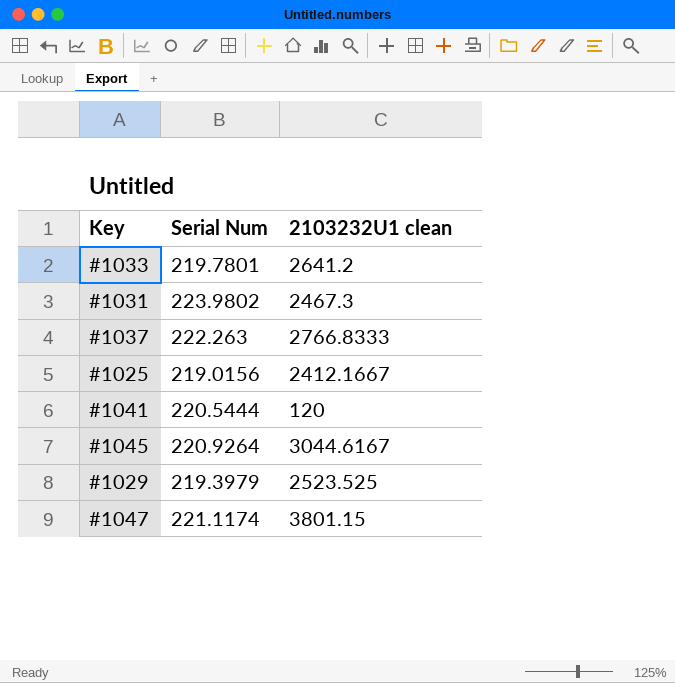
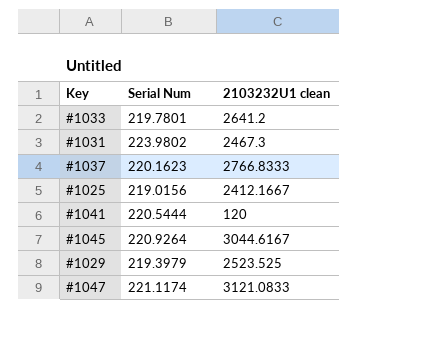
#1037 | Serial Num: 222.263 -> 220.1623
#1047 | 2103232U1 clean: 3801.15 -> 3121.0833

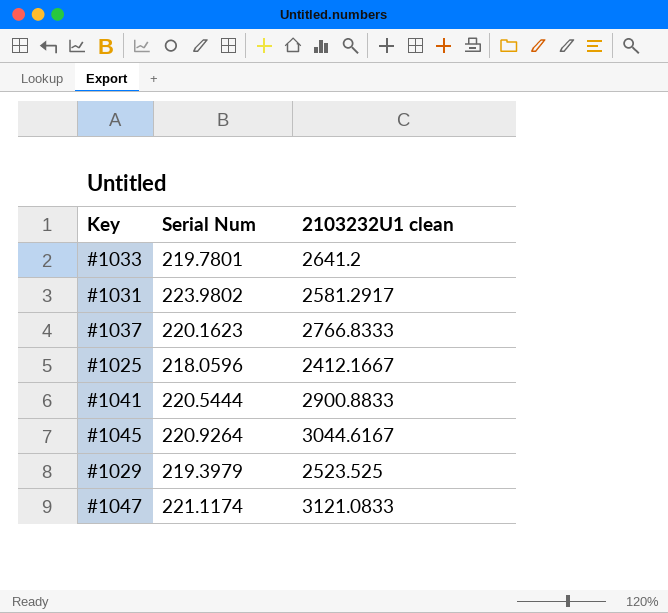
#1031 | 2103232U1 clean: 2467.3 -> 2581.2917
#1025 | Serial Num: 219.0156 -> 218.0596
#1041 | 2103232U1 clean: 120 -> 2900.8833

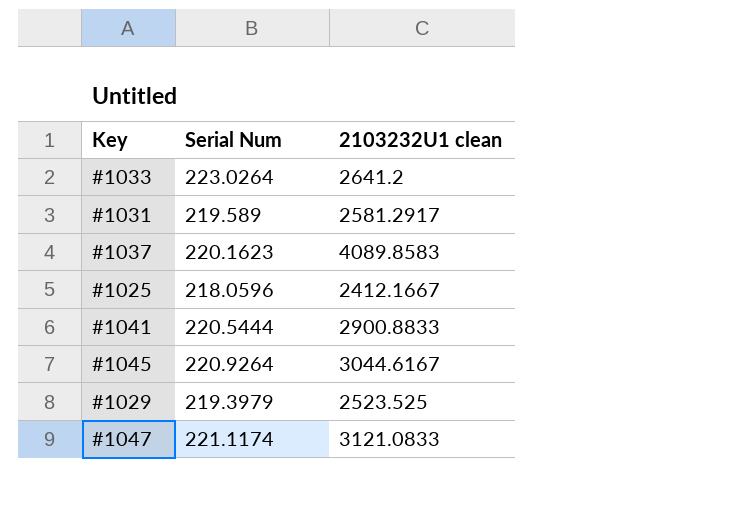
#1033 | Serial Num: 219.7801 -> 223.0264
#1031 | Serial Num: 223.9802 -> 219.589
#1037 | 2103232U1 clean: 2766.8333 -> 4089.8583

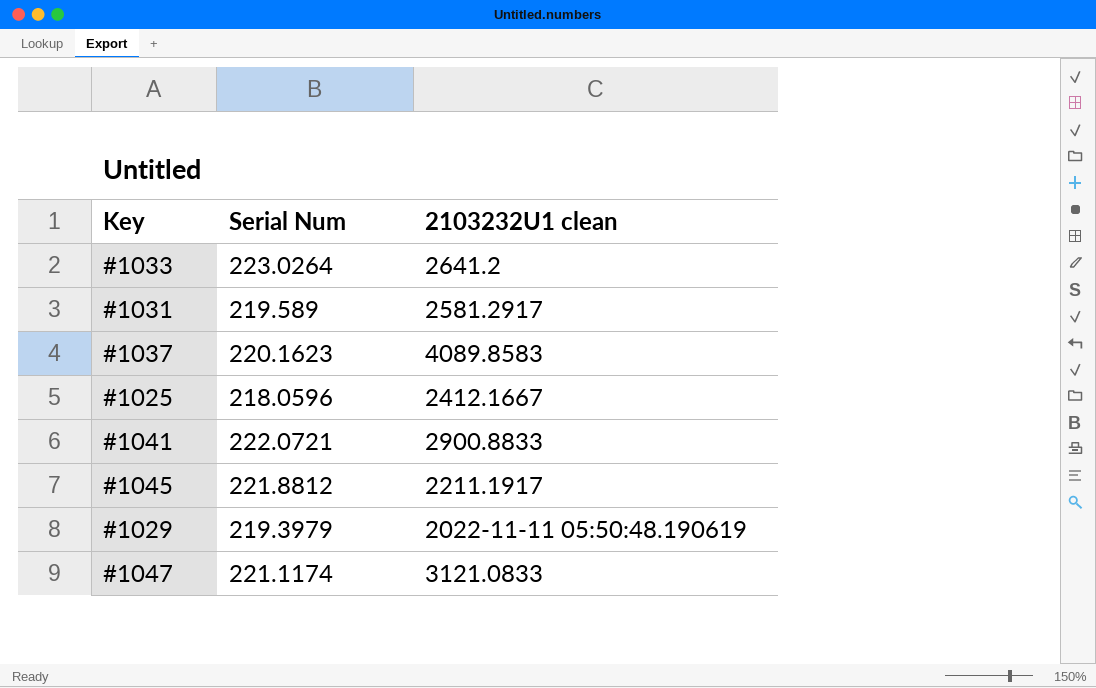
#1041 | Serial Num: 220.5444 -> 222.0721
#1045 | Serial Num: 220.9264 -> 221.8812
#1045 | 2103232U1 clean: 3044.6167 -> 2211.1917
#1029 | 2103232U1 clean: 2523.525 -> 2022-11-11 05:50:48.190619

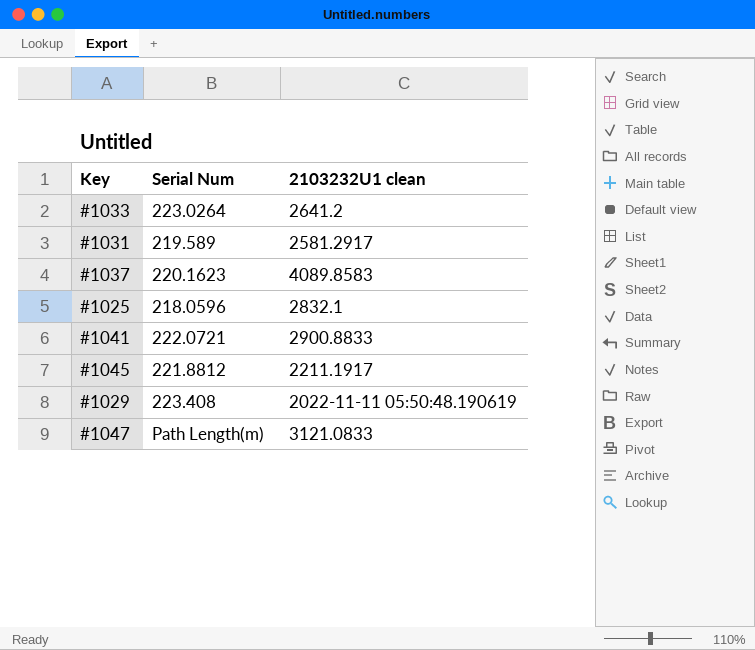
#1025 | 2103232U1 clean: 2412.1667 -> 2832.1
#1029 | Serial Num: 219.3979 -> 223.408
#1047 | Serial Num: 221.1174 -> Path Length(m)

